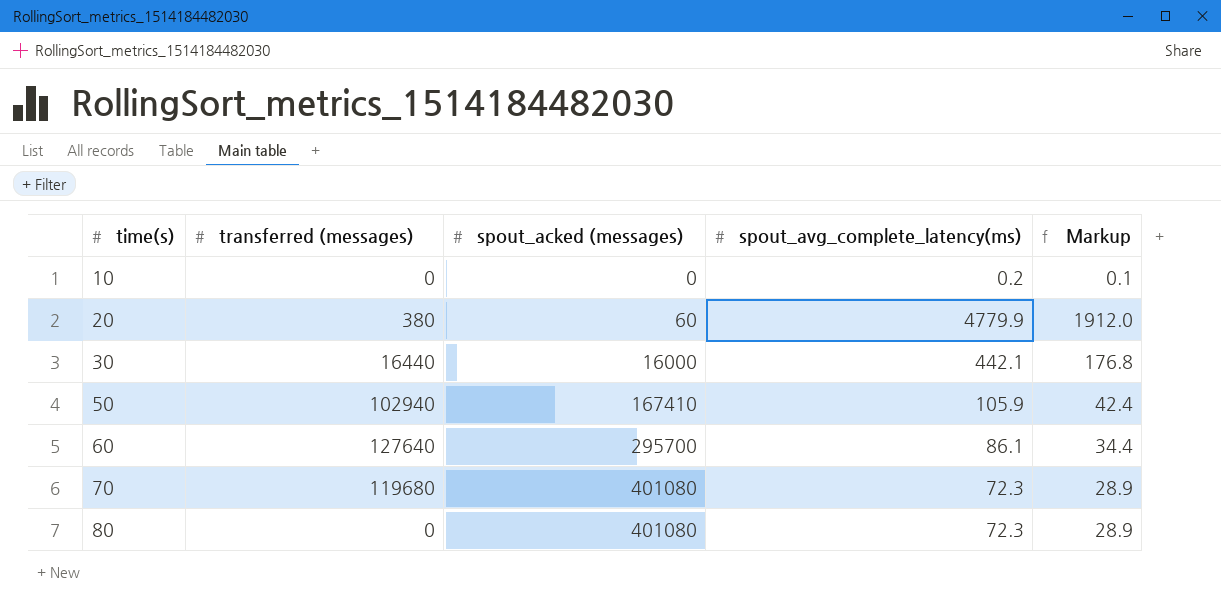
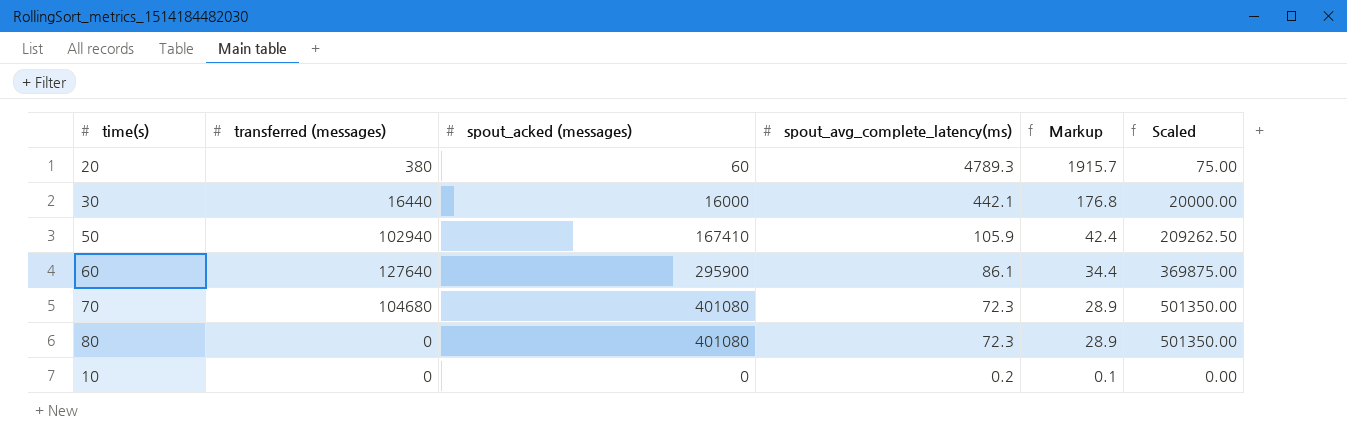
row order: time(s) ascending -> spout_avg_complete_latency(ms) descending
column Scaled | formula: none -> [spout_acked (messages)] * 1.25
20 | spout_avg_complete_latency(ms): 4779.9 -> 4789.3
20 | Markup: 1912.0 -> 1915.7
60 | spout_acked (messages): 295700 -> 295900
70 | transferred (messages): 119680 -> 104680

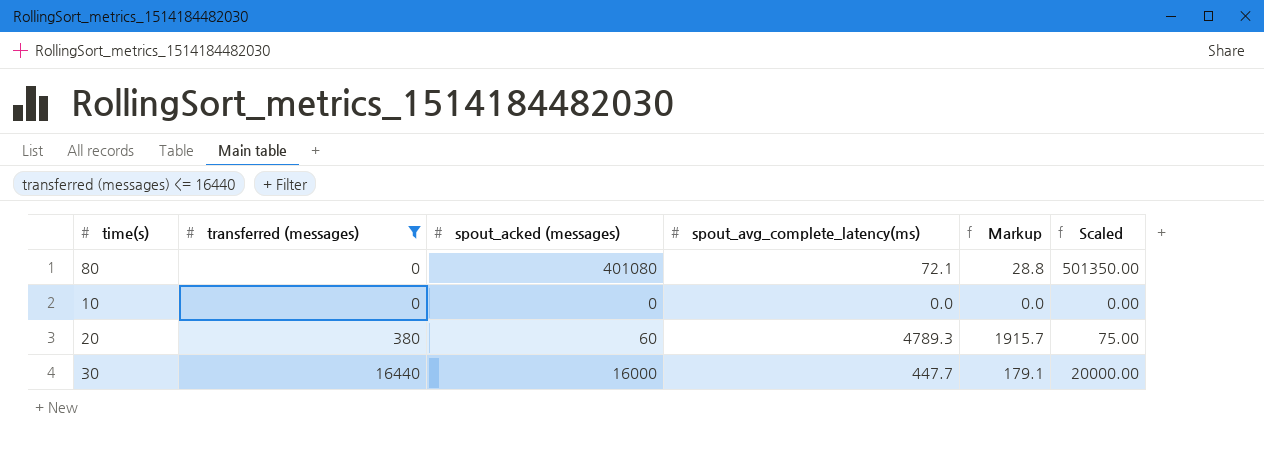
filter: none -> transferred (messages) <= 16440
row order: spout_avg_complete_latency(ms) descending -> transferred (messages) ascending
80 | spout_avg_complete_latency(ms): 72.3 -> 72.1
80 | Markup: 28.9 -> 28.8
10 | spout_avg_complete_latency(ms): 0.2 -> 0.0
10 | Markup: 0.1 -> 0.0
30 | spout_avg_complete_latency(ms): 442.1 -> 447.7
30 | Markup: 176.8 -> 179.1

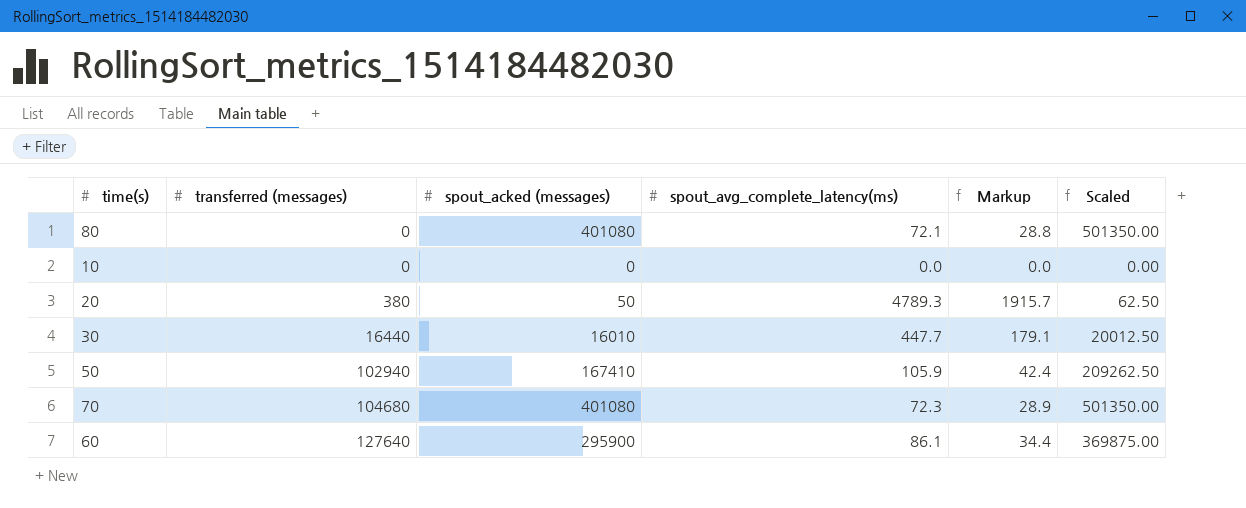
filter: transferred (messages) <= 16440 -> none
20 | spout_acked (messages): 60 -> 50
20 | Scaled: 75.00 -> 62.50
30 | spout_acked (messages): 16000 -> 16010
30 | Scaled: 20000.00 -> 20012.50

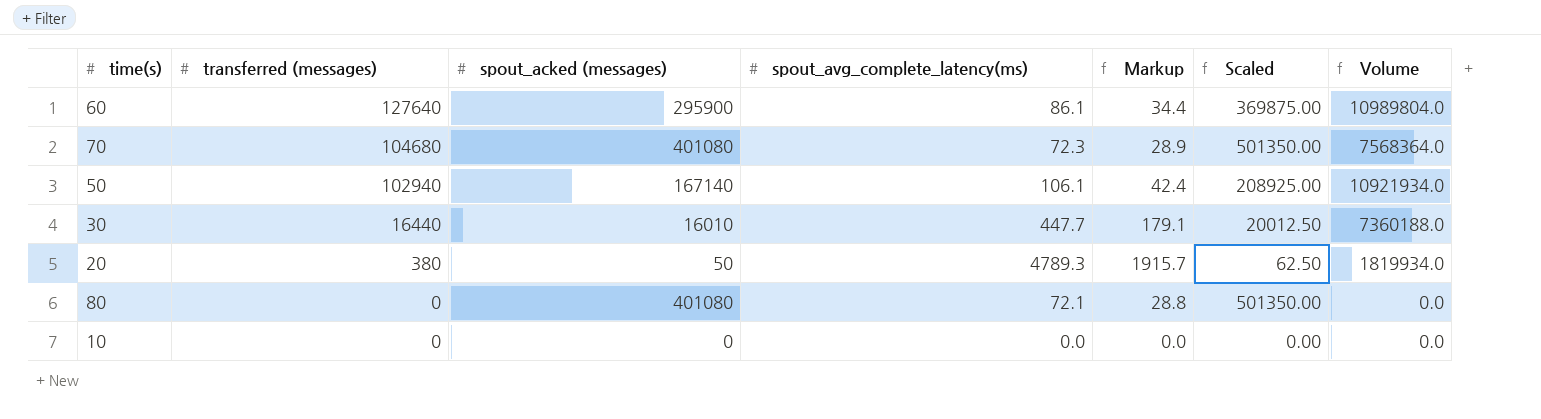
row order: transferred (messages) ascending -> transferred (messages) descending
column Volume | formula: none -> [transferred (messages)] * [spout_avg_complete_latency(ms)]
50 | spout_acked (messages): 167410 -> 167140
50 | spout_avg_complete_latency(ms): 105.9 -> 106.1
50 | Scaled: 209262.50 -> 208925.00

